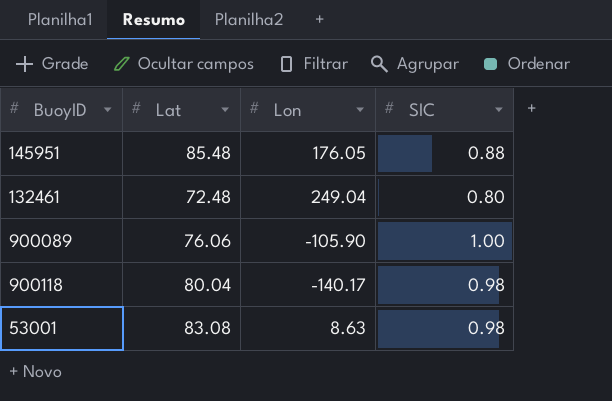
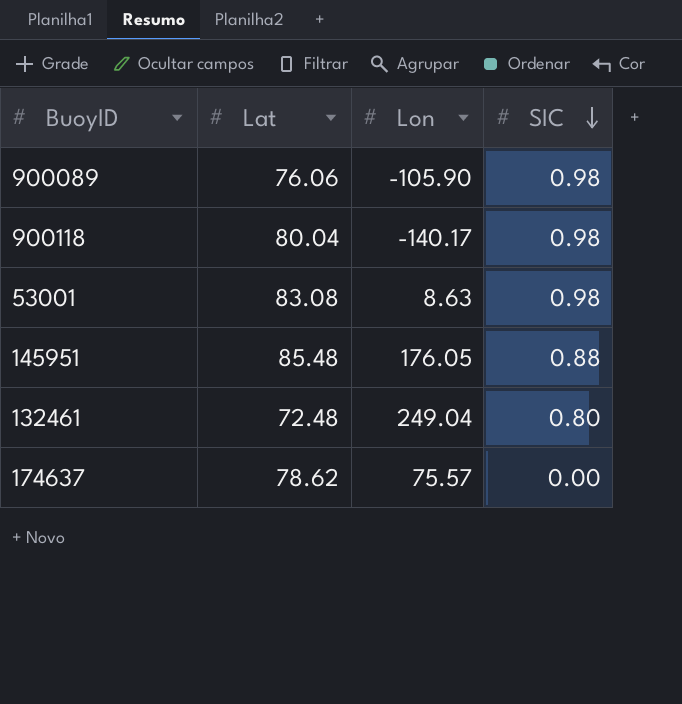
row order: none -> SIC descending
900089 | SIC: 1.00 -> 0.98
row 174637: none -> 78.62 | 75.57 | 0.00

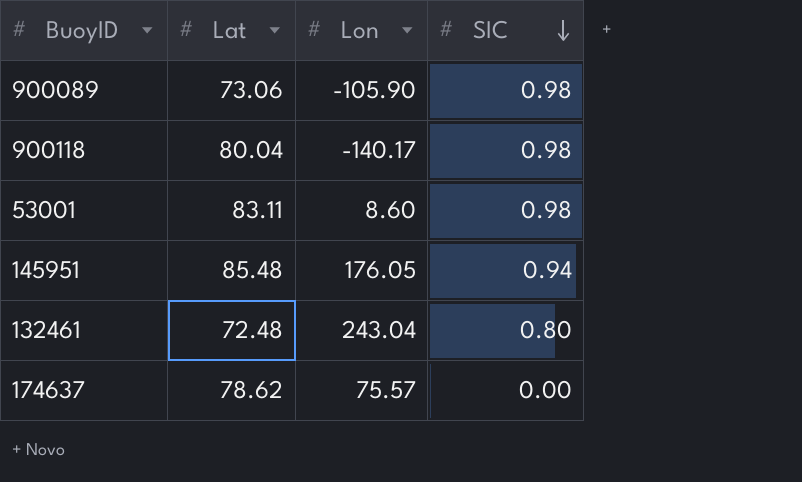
900089 | Lat: 76.06 -> 73.06
53001 | Lat: 83.08 -> 83.11
53001 | Lon: 8.63 -> 8.60
145951 | SIC: 0.88 -> 0.94
132461 | Lon: 249.04 -> 243.04

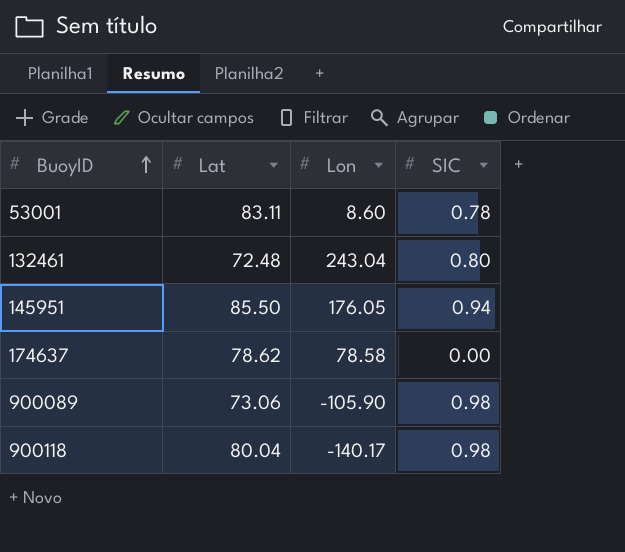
row order: SIC descending -> BuoyID ascending
53001 | SIC: 0.98 -> 0.78
145951 | Lat: 85.48 -> 85.50
174637 | Lon: 75.57 -> 78.58

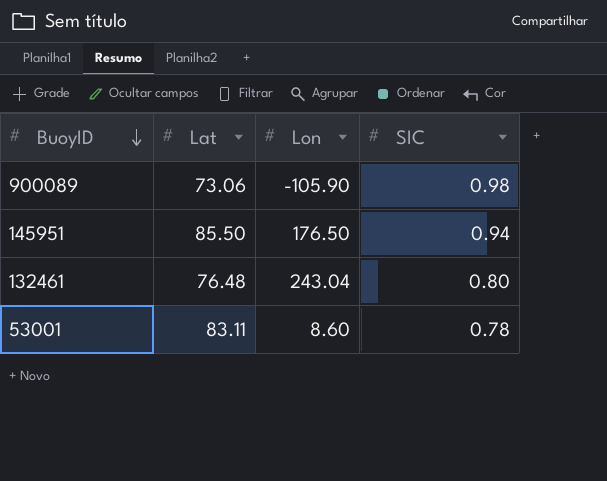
row order: BuoyID ascending -> BuoyID descending
row 174637: 78.62 | 78.58 | 0.00 -> none
row 900118: 80.04 | -140.17 | 0.98 -> none
145951 | Lon: 176.05 -> 176.50
132461 | Lat: 72.48 -> 76.48

